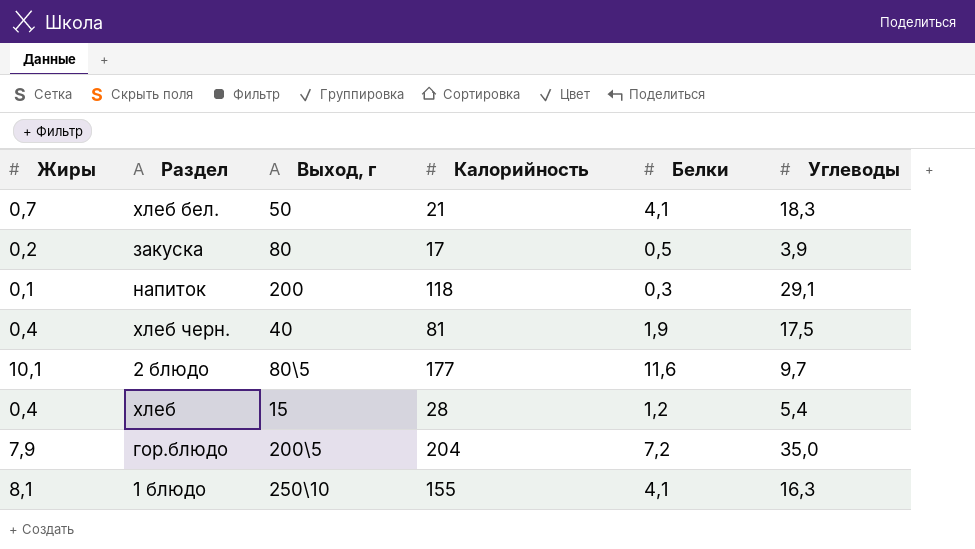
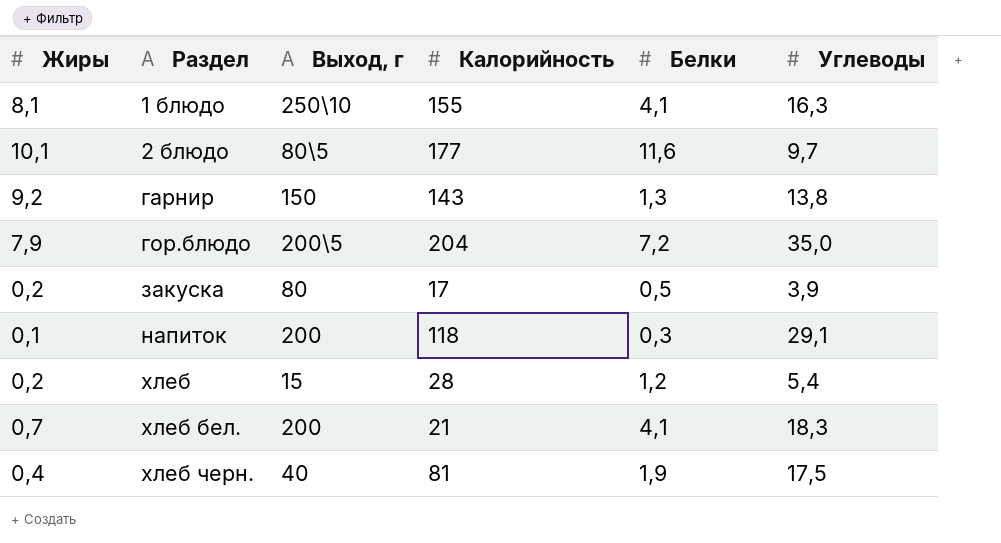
row order: none -> Раздел ascending
row гарнир: none -> 9,2 | 150 | 143 | 1,3 | 13,8
хлеб | Жиры: 0,4 -> 0,2
хлеб бел. | Выход, г: 50 -> 200

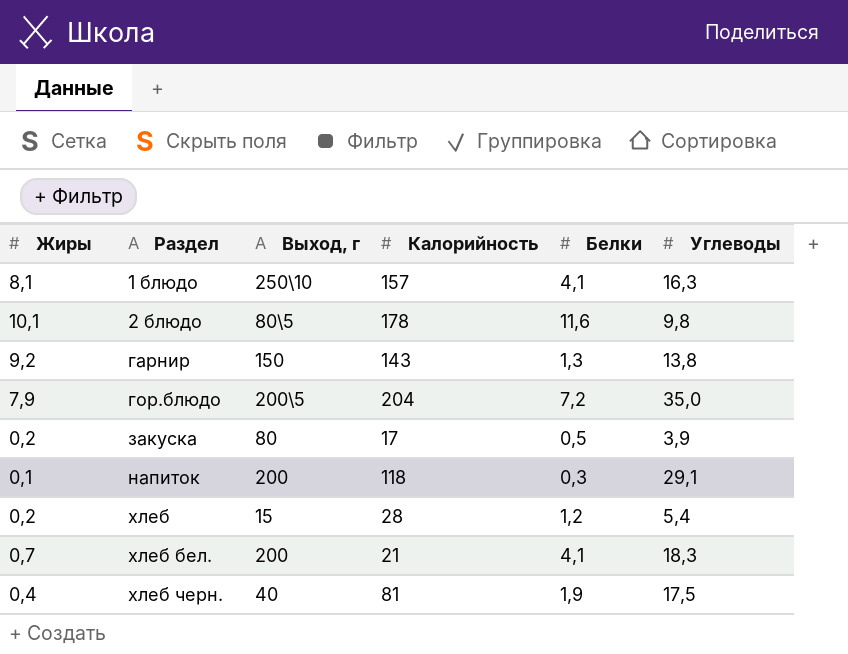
1 блюдо | Калорийность: 155 -> 157
2 блюдо | Калорийность: 177 -> 178
2 блюдо | Углеводы: 9,7 -> 9,8

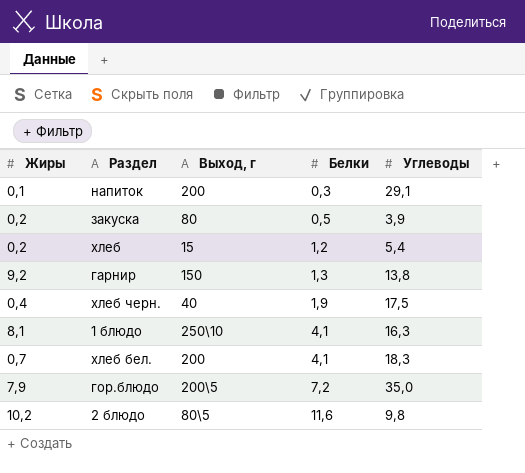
row order: Раздел ascending -> Белки ascending
column Калорийность | position: 4 -> none
2 блюдо | Жиры: 10,1 -> 10,2

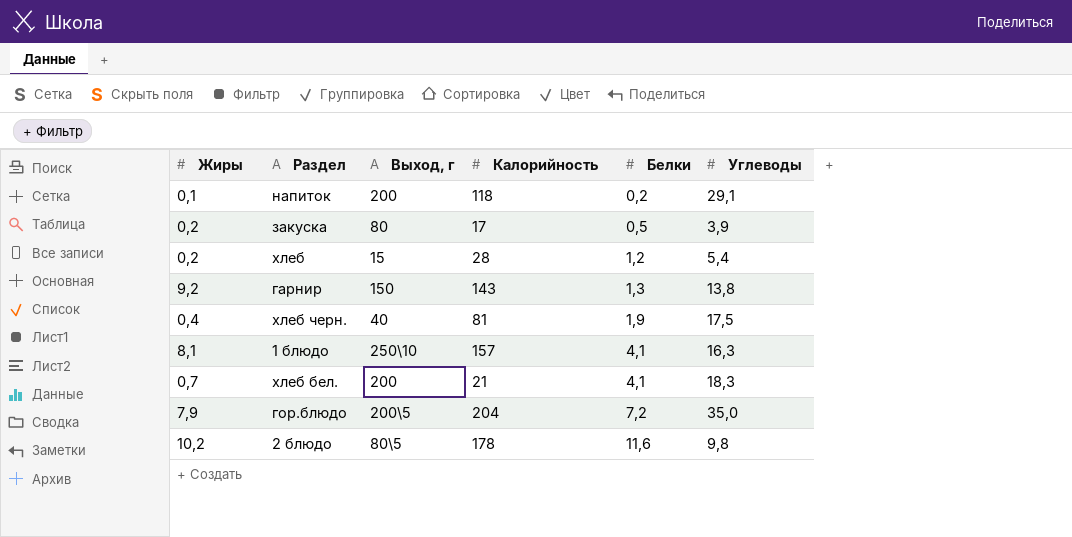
column Калорийность | position: none -> 4
напиток | Белки: 0,3 -> 0,2

